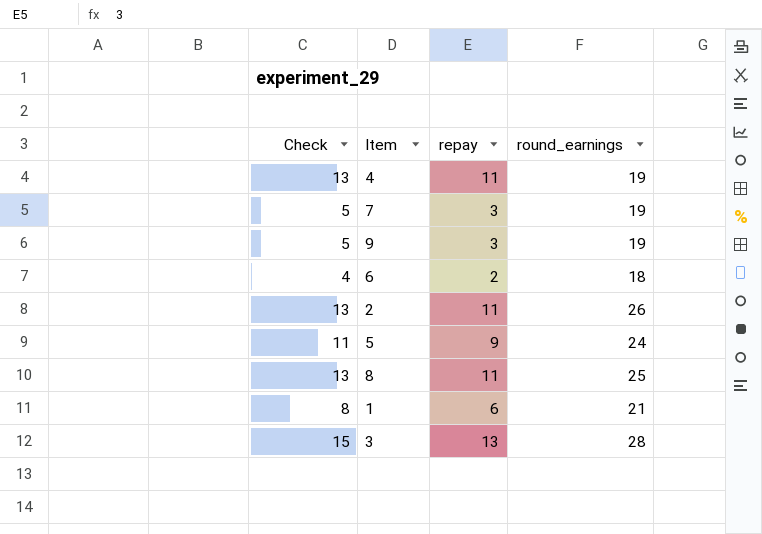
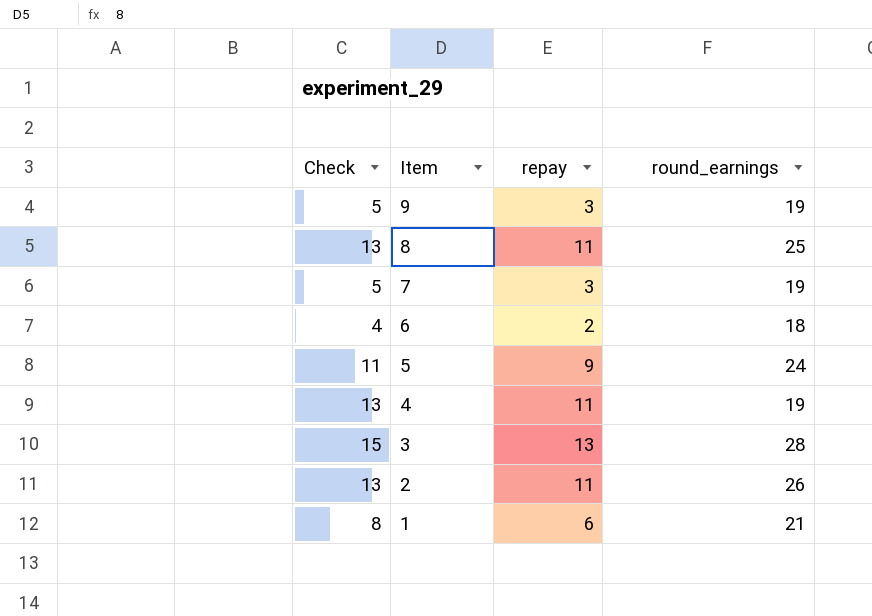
row order: none -> Item descending

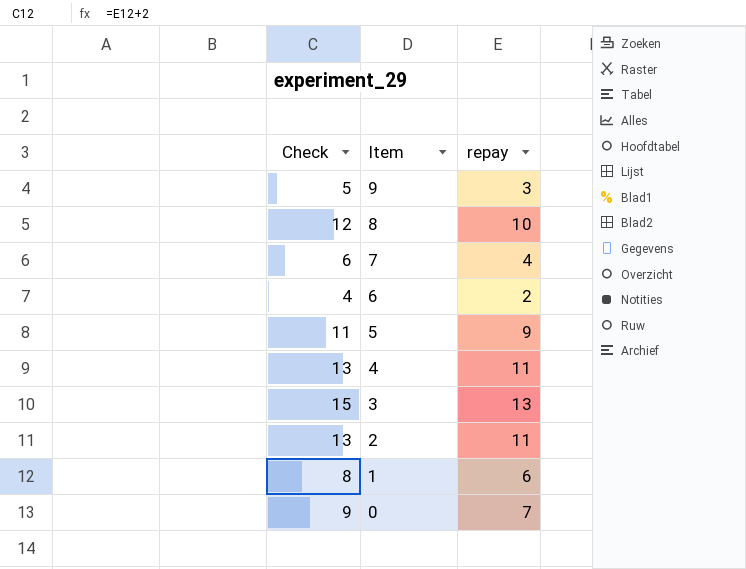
column round_earnings | position: 4 -> none
8 | Check: 13 -> 12
8 | repay: 11 -> 10
7 | Check: 5 -> 6
7 | repay: 3 -> 4
row 0: none -> 9 | 7

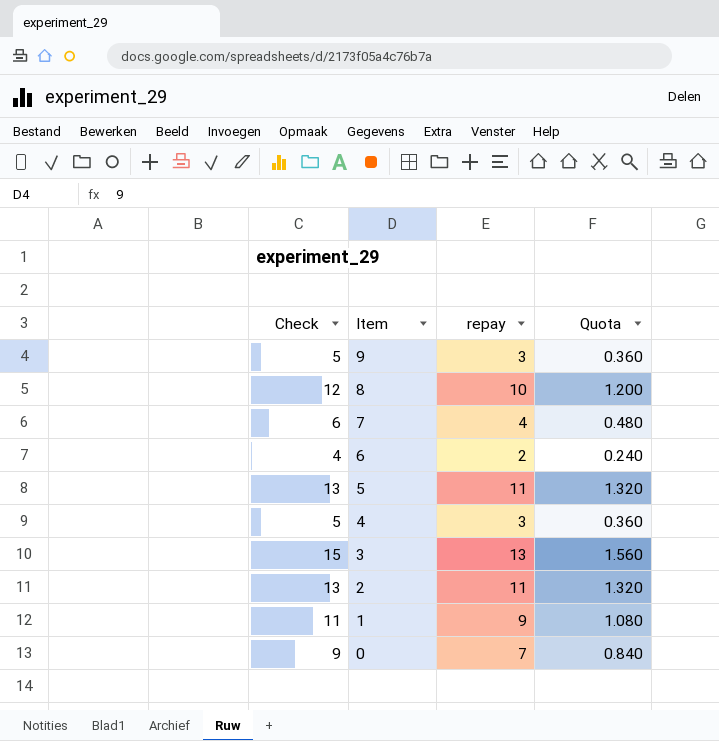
column Quota | formula: none -> [repay] * 0.12
5 | Check: 11 -> 13
5 | repay: 9 -> 11
4 | Check: 13 -> 5
4 | repay: 11 -> 3
1 | Check: 8 -> 11
1 | repay: 6 -> 9

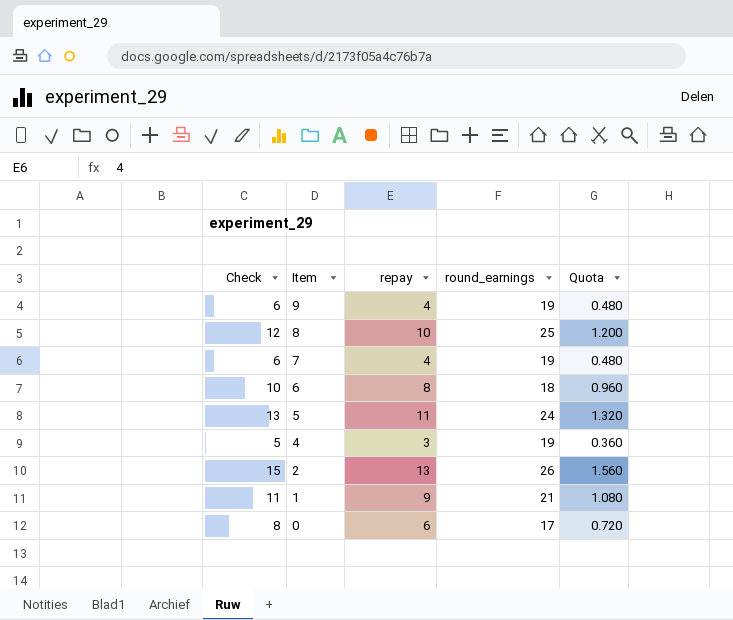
column round_earnings | position: none -> 4
row 3: 15 | 13 | 1.560 -> none
9 | Check: 5 -> 6
9 | repay: 3 -> 4
9 | Quota: 0.360 -> 0.480
6 | Check: 4 -> 10
6 | repay: 2 -> 8
6 | Quota: 0.240 -> 0.960
2 | Check: 13 -> 15
2 | repay: 11 -> 13
2 | Quota: 1.320 -> 1.560
0 | Check: 9 -> 8
0 | repay: 7 -> 6
0 | Quota: 0.840 -> 0.720

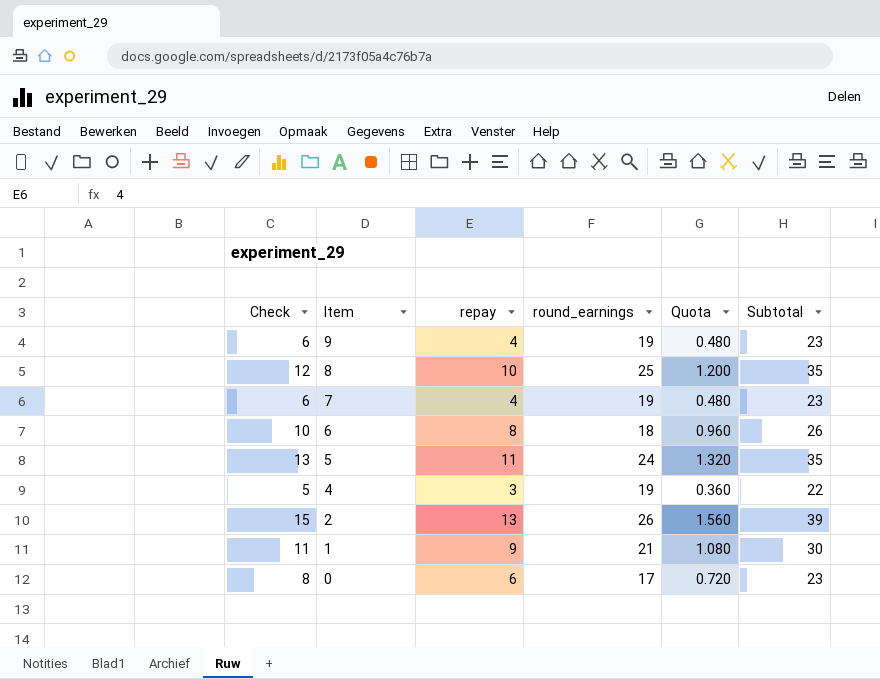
column Subtotal | formula: none -> [repay] + [round_earnings]

